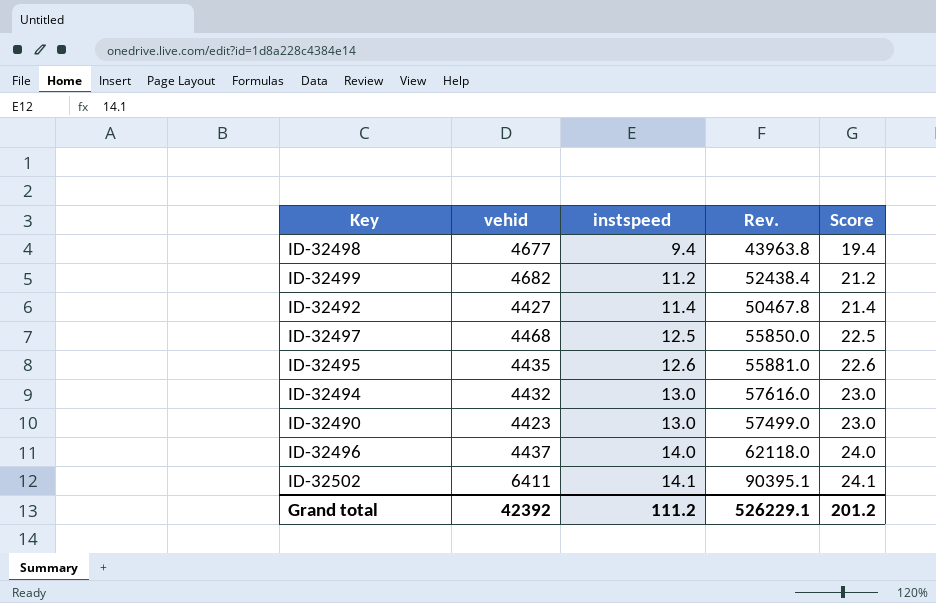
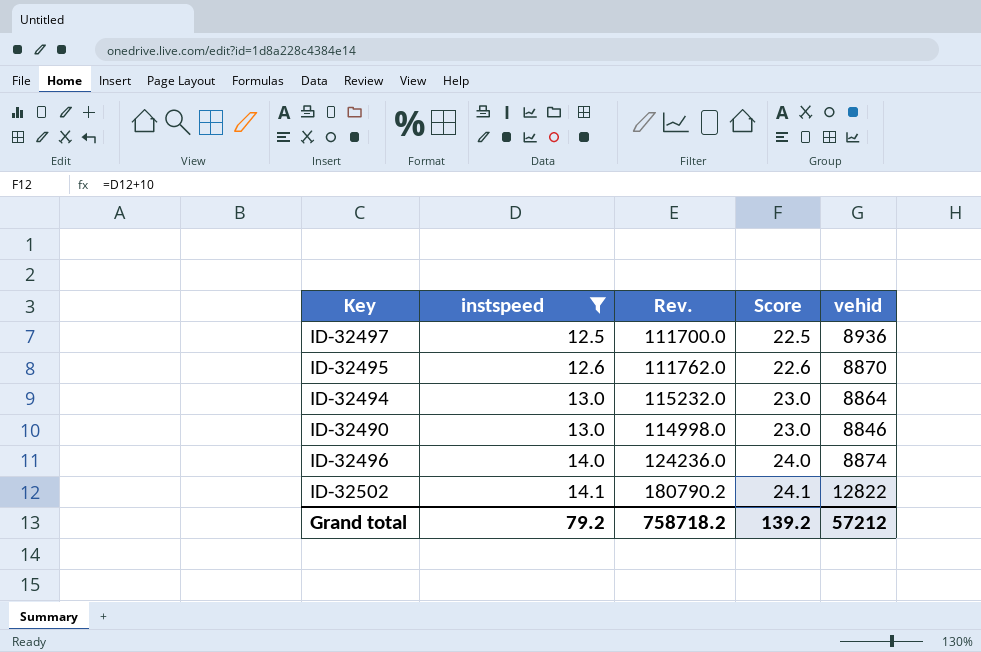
filter: none -> instspeed >= 12.5
column vehid | position: 2 -> 5
ID-32497 | Rev.: 55850.0 -> 111700.0
ID-32497 | vehid: 4468 -> 8936
ID-32495 | Rev.: 55881.0 -> 111762.0
ID-32495 | vehid: 4435 -> 8870
ID-32494 | Rev.: 57616.0 -> 115232.0
ID-32494 | vehid: 4432 -> 8864
ID-32490 | Rev.: 57499.0 -> 114998.0
ID-32490 | vehid: 4423 -> 8846
ID-32496 | Rev.: 62118.0 -> 124236.0
ID-32496 | vehid: 4437 -> 8874
ID-32502 | Rev.: 90395.1 -> 180790.2
ID-32502 | vehid: 6411 -> 12822
Grand total | instspeed: 111.2 -> 79.2
Grand total | Rev.: 526229.1 -> 758718.2
Grand total | Score: 201.2 -> 139.2
Grand total | vehid: 42392 -> 57212

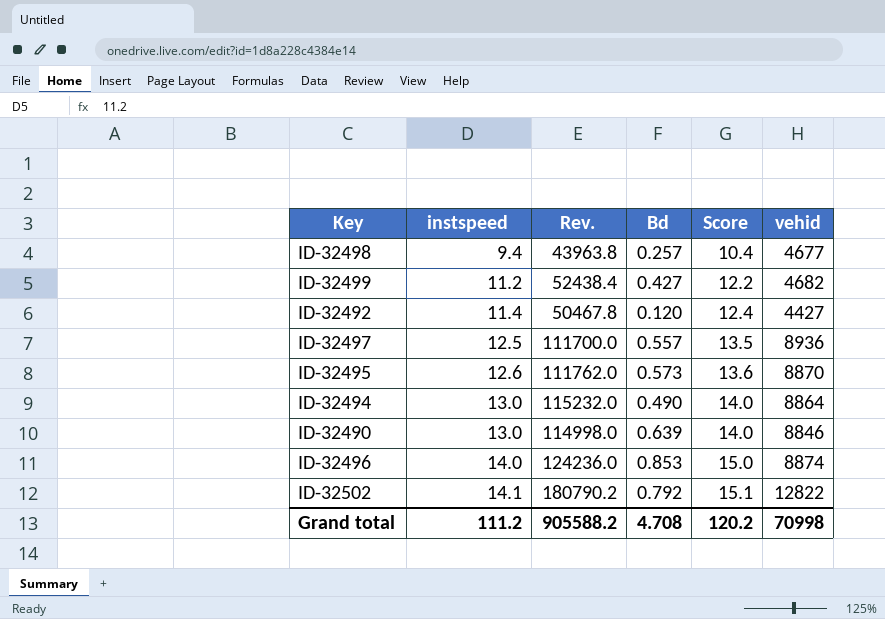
filter: instspeed >= 12.5 -> none
column Bd | position: none -> 4
column Score | formula: [instspeed] + 10 -> [instspeed] + 1
Grand total | instspeed: 79.2 -> 111.2
Grand total | Rev.: 758718.2 -> 905588.2
Grand total | Score: 139.2 -> 120.2
Grand total | vehid: 57212 -> 70998

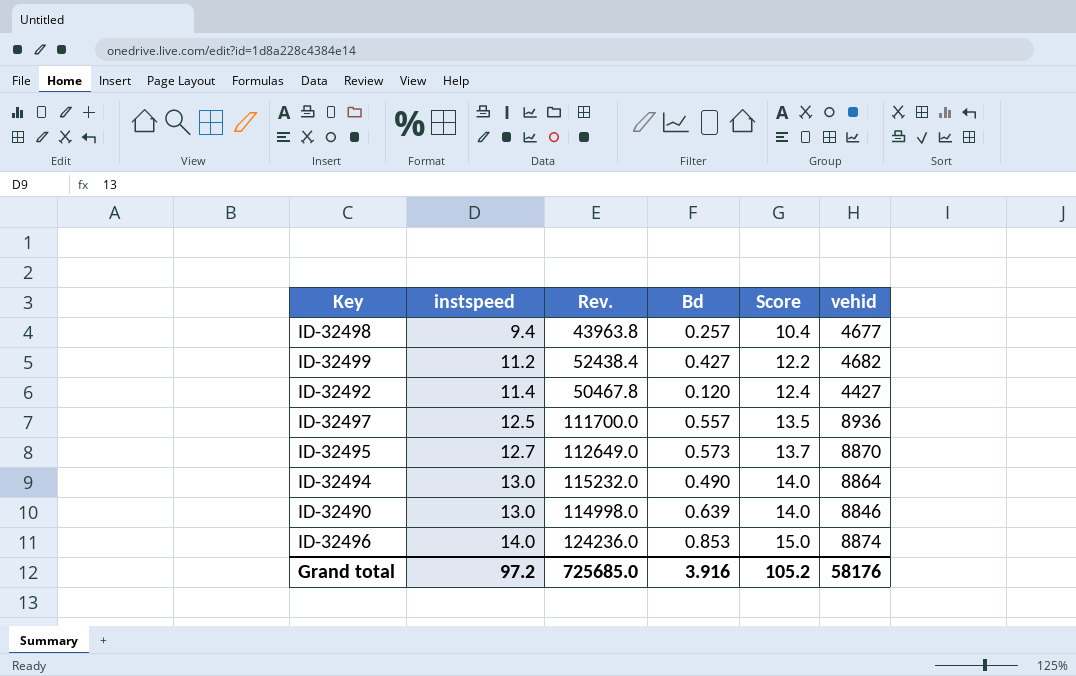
row ID-32502: 14.1 | 180790.2 | 0.792 | 15.1 | 12822 -> none
ID-32495 | instspeed: 12.6 -> 12.7
ID-32495 | Rev.: 111762.0 -> 112649.0
ID-32495 | Score: 13.6 -> 13.7
Grand total | instspeed: 111.2 -> 97.2
Grand total | Rev.: 905588.2 -> 725685.0
Grand total | Bd: 4.708 -> 3.916
Grand total | Score: 120.2 -> 105.2
Grand total | vehid: 70998 -> 58176

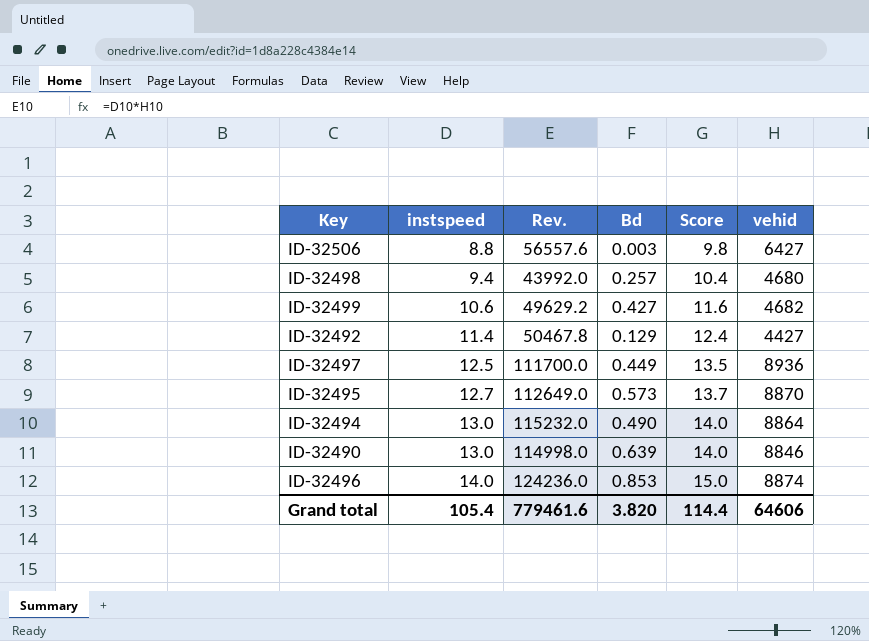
row ID-32506: none -> 8.8 | 56557.6 | 0.003 | 9.8 | 6427
ID-32498 | Rev.: 43963.8 -> 43992.0
ID-32498 | vehid: 4677 -> 4680
ID-32499 | instspeed: 11.2 -> 10.6
ID-32499 | Rev.: 52438.4 -> 49629.2
ID-32499 | Score: 12.2 -> 11.6
ID-32492 | Bd: 0.120 -> 0.129
ID-32497 | Bd: 0.557 -> 0.449
Grand total | instspeed: 97.2 -> 105.4
Grand total | Rev.: 725685.0 -> 779461.6
Grand total | Bd: 3.916 -> 3.820
Grand total | Score: 105.2 -> 114.4
Grand total | vehid: 58176 -> 64606

